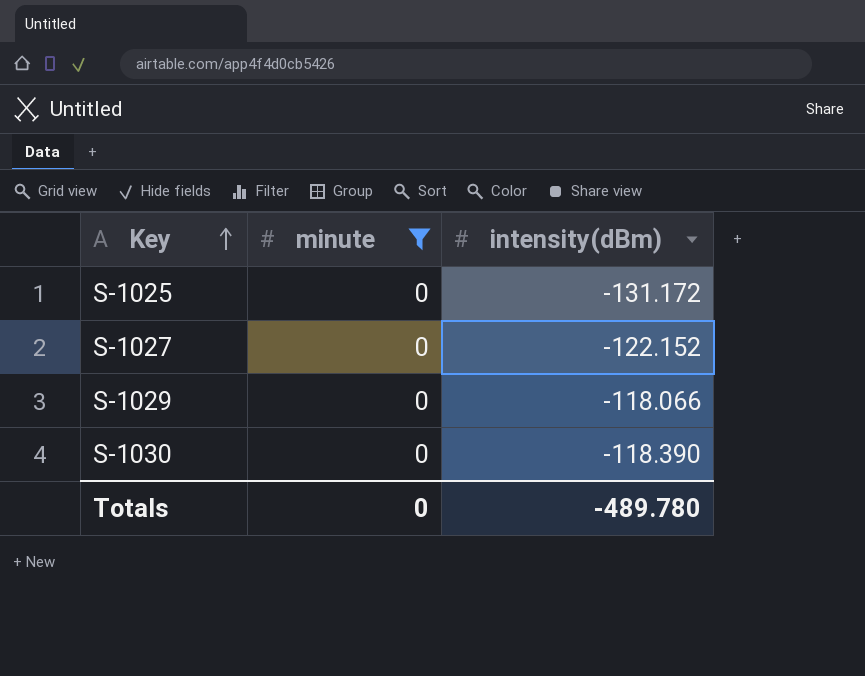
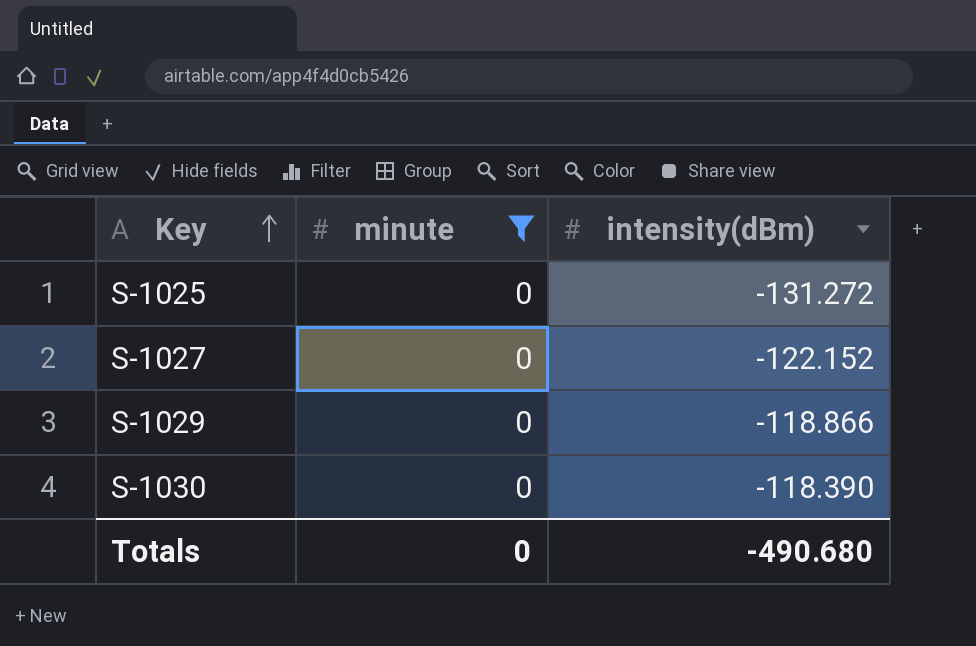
S-1025 | intensity(dBm): -131.172 -> -131.272
S-1029 | intensity(dBm): -118.066 -> -118.866
Totals | intensity(dBm): -489.780 -> -490.680

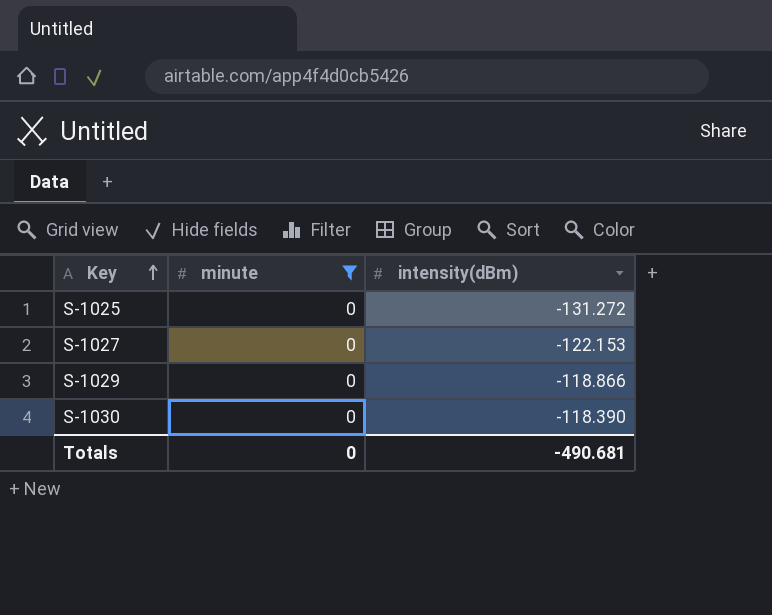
S-1027 | intensity(dBm): -122.152 -> -122.153
Totals | intensity(dBm): -490.680 -> -490.681

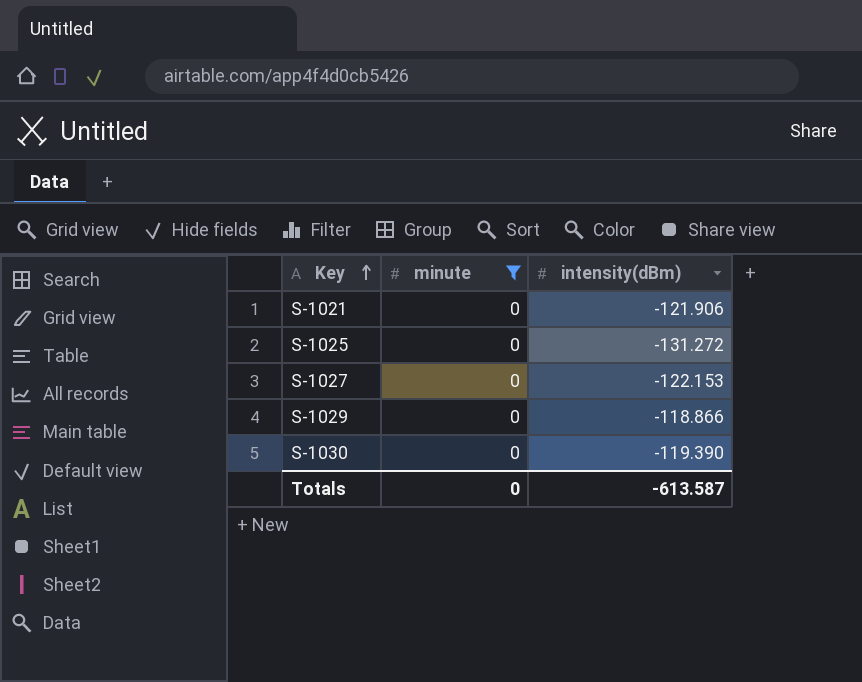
row S-1021: none -> 0 | -121.906
S-1030 | intensity(dBm): -118.390 -> -119.390
Totals | intensity(dBm): -490.681 -> -613.587

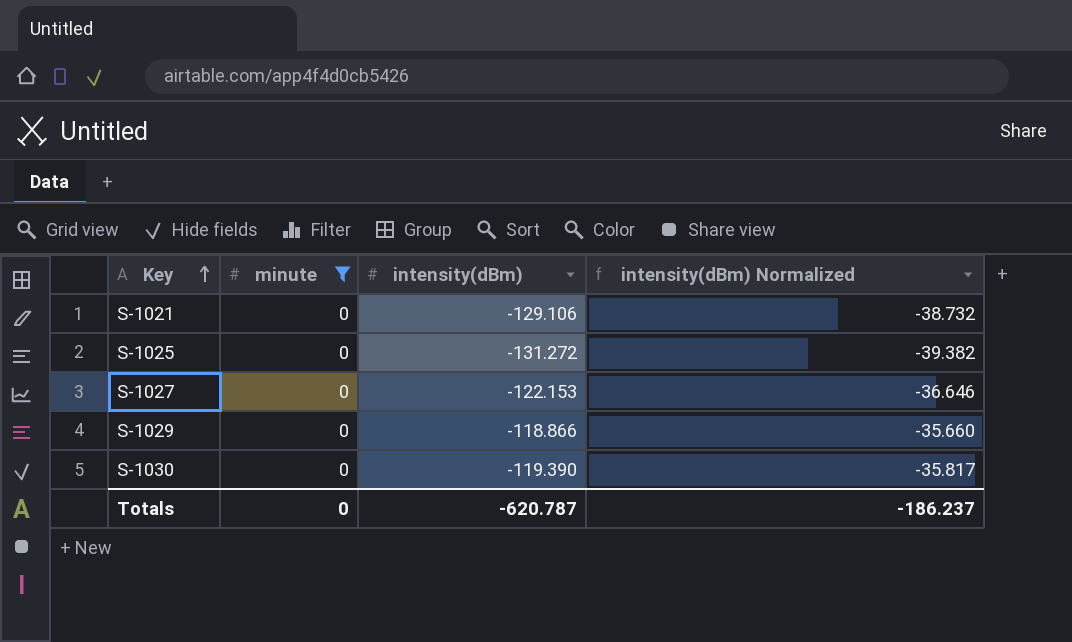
column intensity(dBm) Normalized | formula: none -> [intensity(dBm)] * 0.3
S-1021 | intensity(dBm): -121.906 -> -129.106
Totals | intensity(dBm): -613.587 -> -620.787

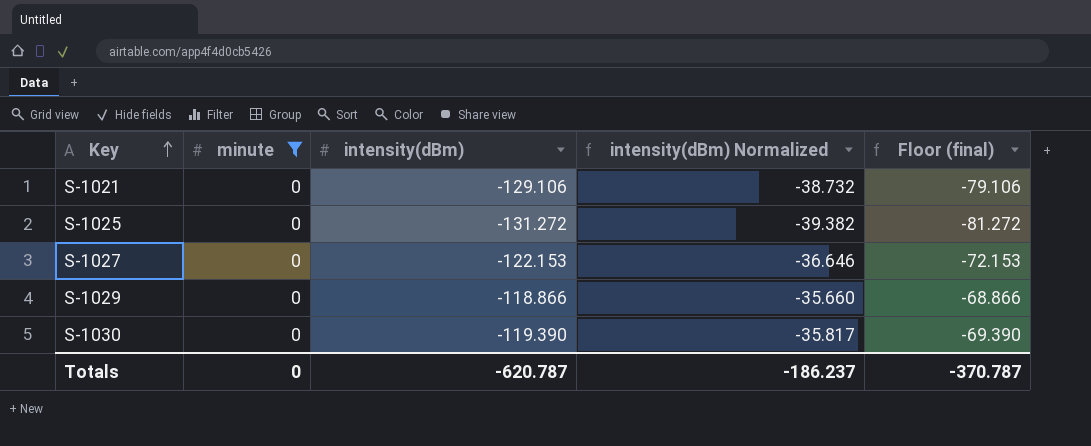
column Floor (final) | formula: none -> [intensity(dBm)] + 50

